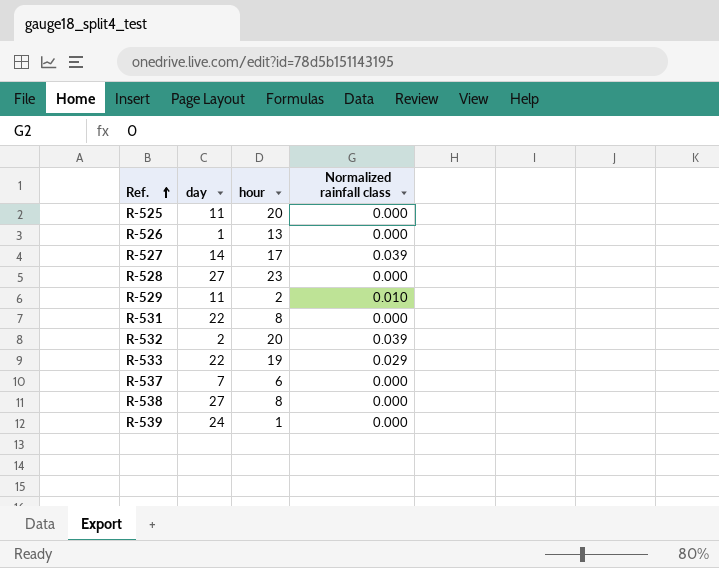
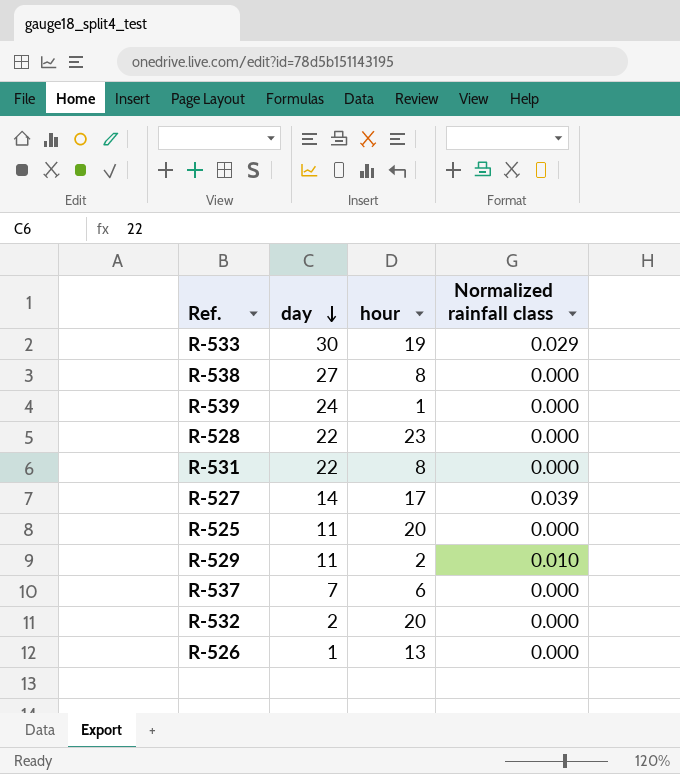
row order: Ref. ascending -> day descending
R-533 | day: 22 -> 30
R-528 | day: 27 -> 22
R-532 | Normalized rainfall class: 0.039 -> 0.000

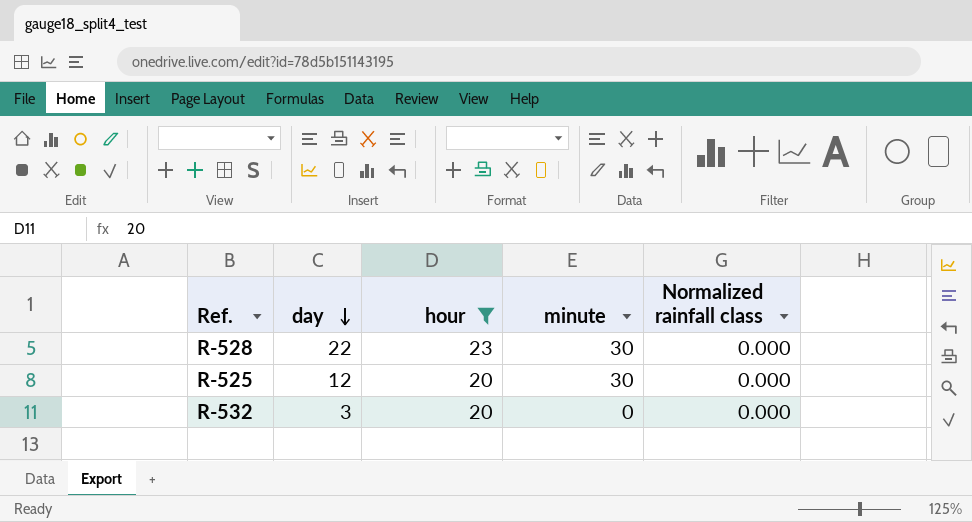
filter: none -> hour >= 20
column minute | position: none -> 4
R-525 | day: 11 -> 12
R-532 | day: 2 -> 3

